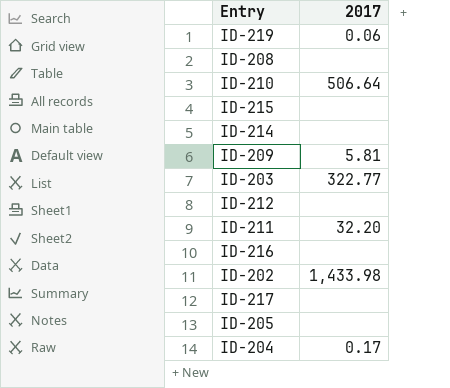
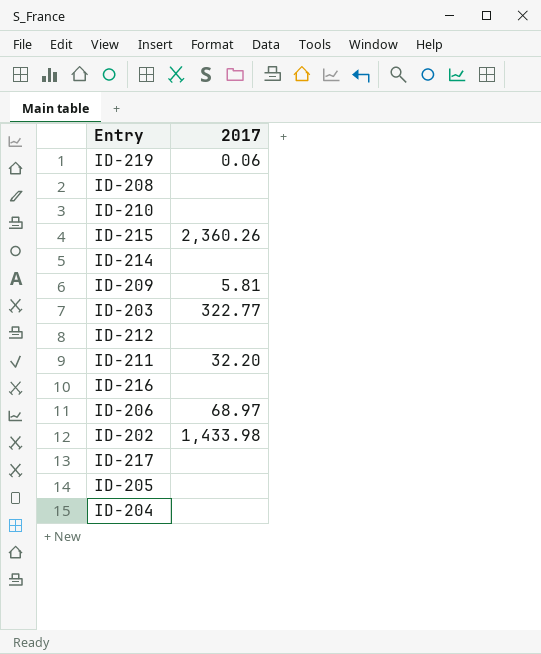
ID-210 | 2017: 506.64 -> none
ID-215 | 2017: none -> 2,360.26
row ID-206: none -> 68.97
ID-204 | 2017: 0.17 -> none

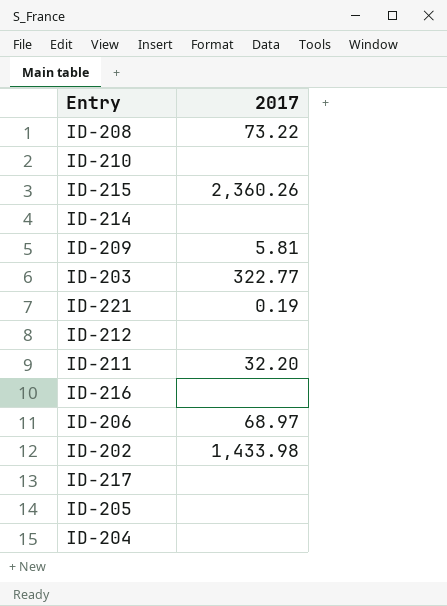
row ID-219: 0.06 -> none
ID-208 | 2017: none -> 73.22
row ID-221: none -> 0.19

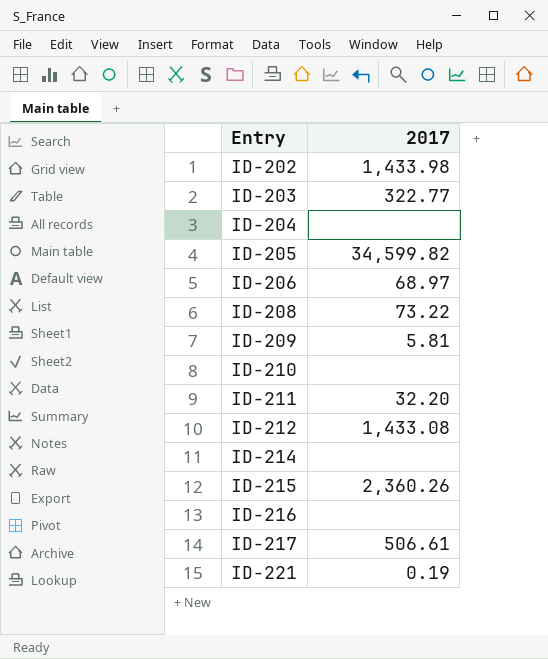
row order: none -> Entry ascending
ID-205 | 2017: none -> 34,599.82
ID-212 | 2017: none -> 1,433.08
ID-217 | 2017: none -> 506.61

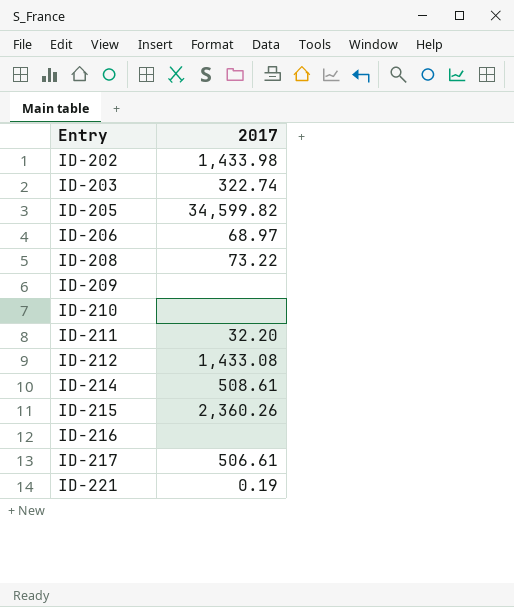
row ID-204: none -> none
ID-203 | 2017: 322.77 -> 322.74
ID-209 | 2017: 5.81 -> none
ID-214 | 2017: none -> 508.61

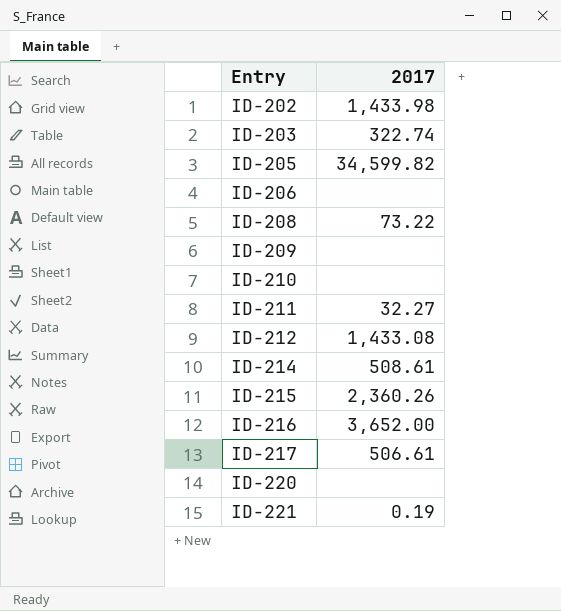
ID-206 | 2017: 68.97 -> none
ID-211 | 2017: 32.20 -> 32.27
ID-216 | 2017: none -> 3,652.00
row ID-220: none -> none

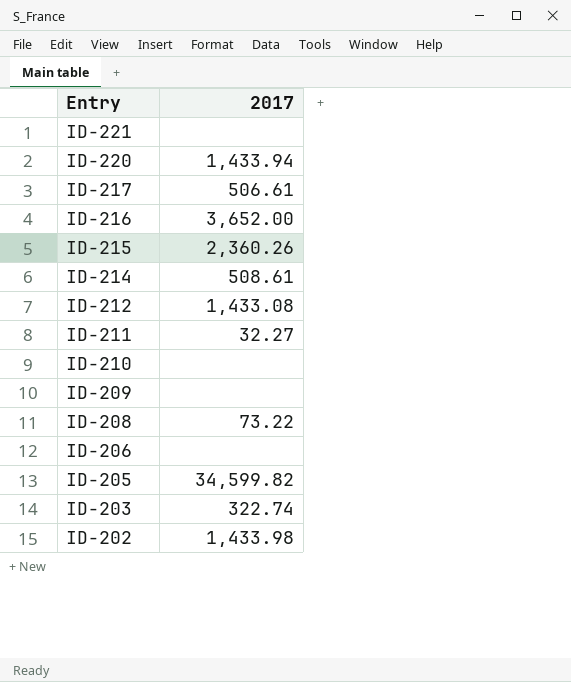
row order: Entry ascending -> Entry descending
ID-221 | 2017: 0.19 -> none
ID-220 | 2017: none -> 1,433.94

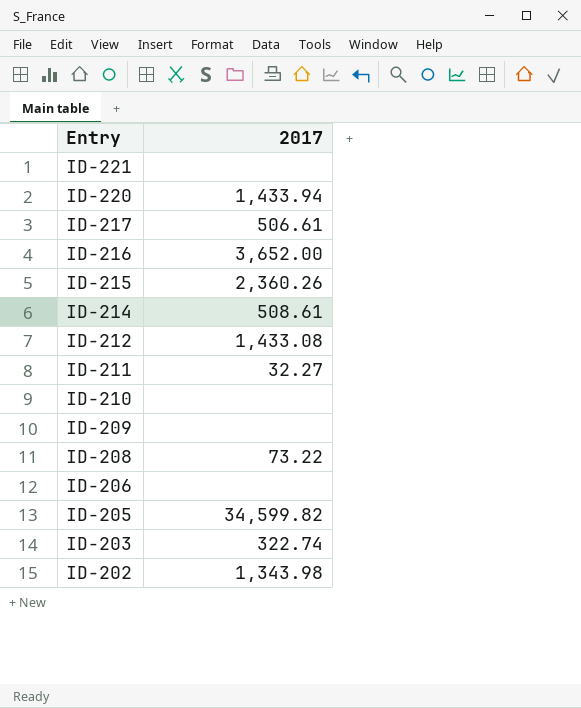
ID-202 | 2017: 1,433.98 -> 1,343.98

